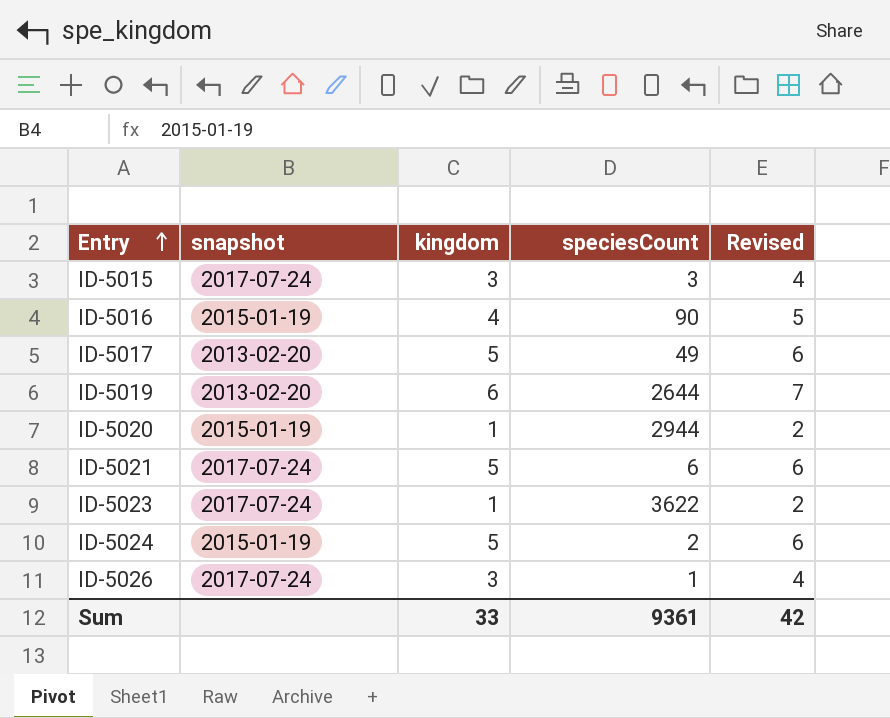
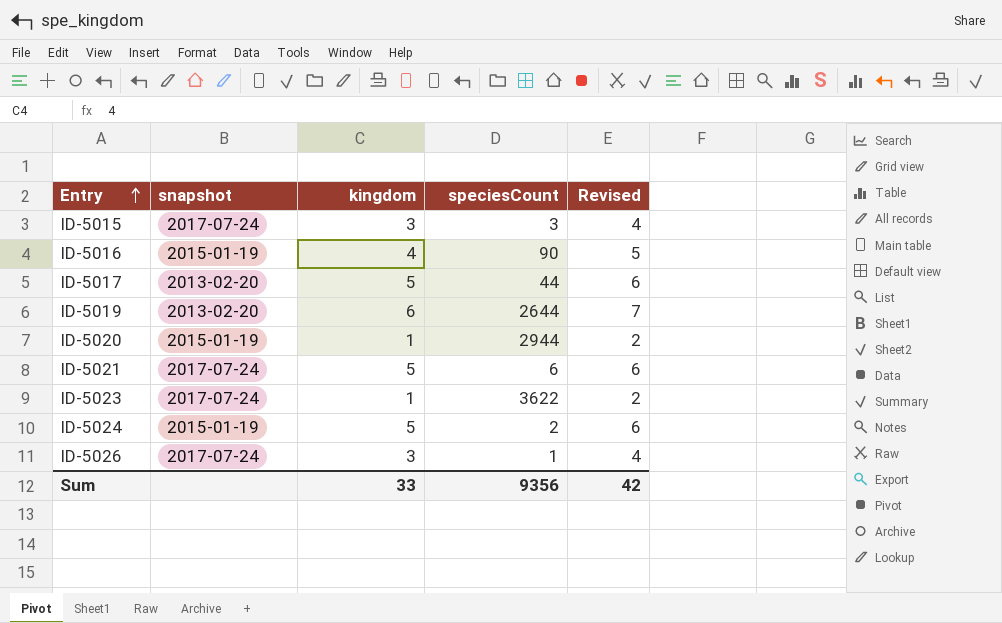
ID-5017 | speciesCount: 49 -> 44
Sum | speciesCount: 9361 -> 9356

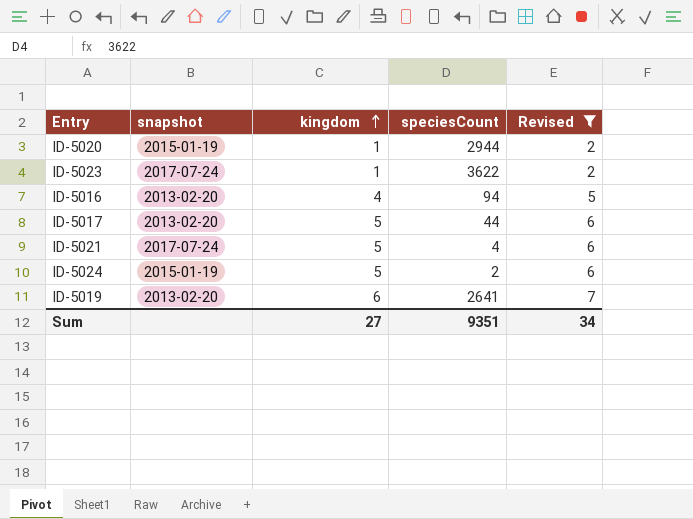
filter: none -> Revised != 4
row order: Entry ascending -> kingdom ascending
ID-5016 | snapshot: 2015-01-19 -> 2013-02-20
ID-5016 | speciesCount: 90 -> 94
ID-5021 | speciesCount: 6 -> 4
ID-5019 | speciesCount: 2644 -> 2641
Sum | kingdom: 33 -> 27
Sum | speciesCount: 9356 -> 9351
Sum | Revised: 42 -> 34

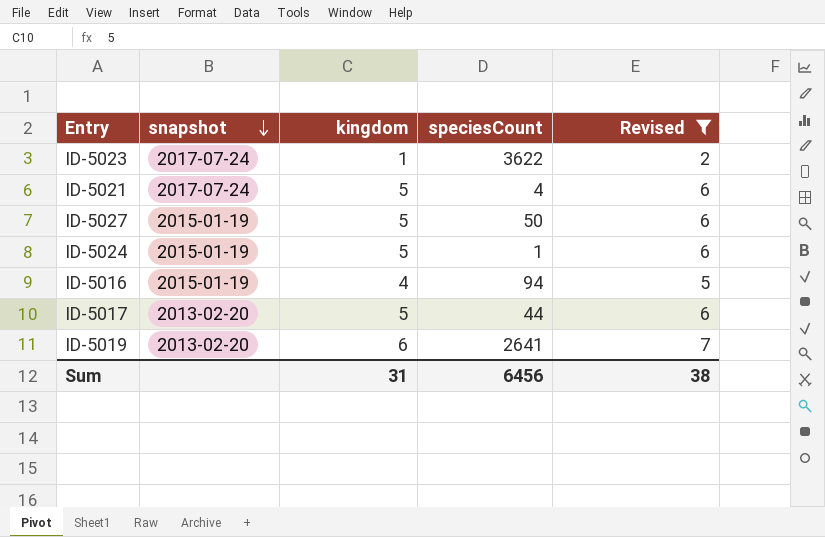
row order: kingdom ascending -> snapshot descending
row ID-5020: 2015-01-19 | 1 | 2944 | 2 -> none
row ID-5027: none -> 2015-01-19 | 5 | 50 | 6
ID-5024 | speciesCount: 2 -> 1
ID-5016 | snapshot: 2013-02-20 -> 2015-01-19
Sum | kingdom: 27 -> 31
Sum | speciesCount: 9351 -> 6456
Sum | Revised: 34 -> 38

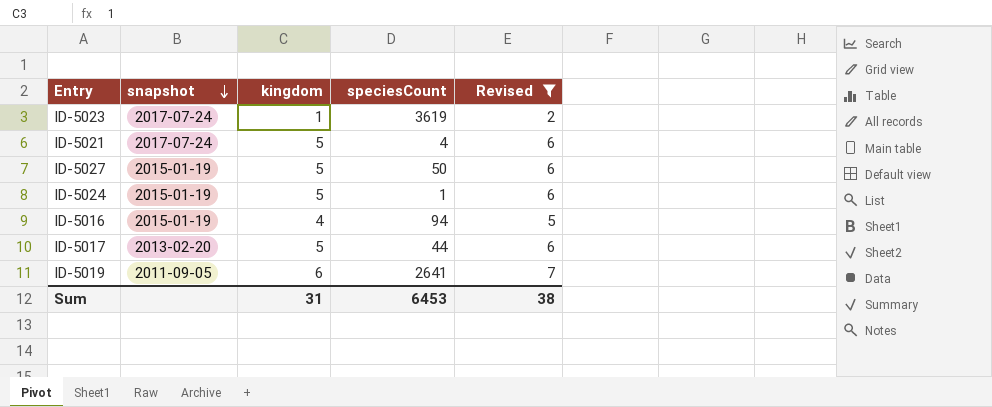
ID-5023 | speciesCount: 3622 -> 3619
ID-5019 | snapshot: 2013-02-20 -> 2011-09-05
Sum | speciesCount: 6456 -> 6453

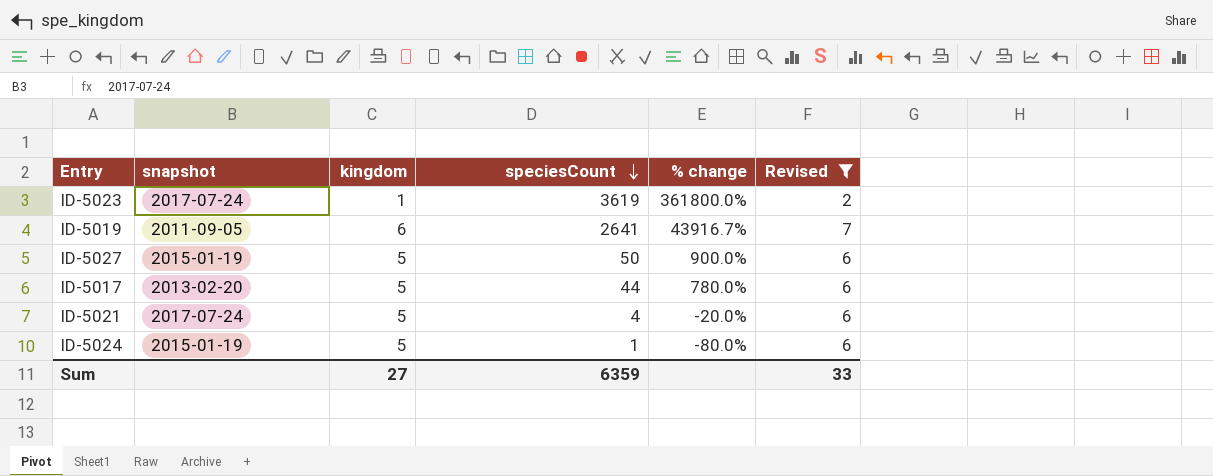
row order: snapshot descending -> speciesCount descending
column % change | formula: none -> ([speciesCount] - [kingdom]) / [kingdom]
row ID-5016: 2015-01-19 | 4 | 94 | 5 -> none
Sum | kingdom: 31 -> 27
Sum | speciesCount: 6453 -> 6359
Sum | Revised: 38 -> 33

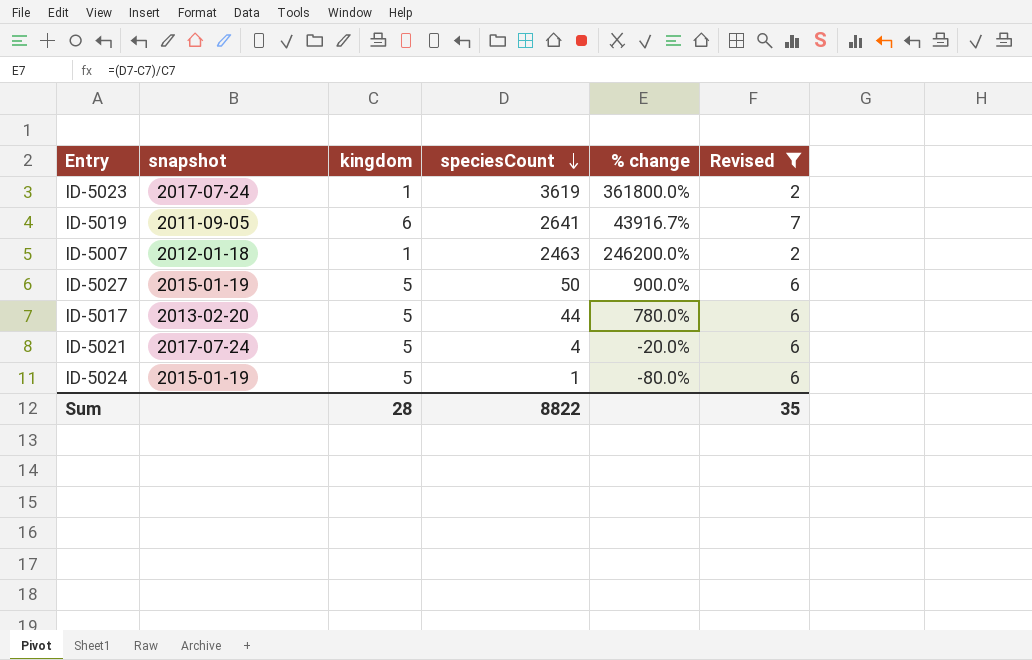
row ID-5007: none -> 2012-01-18 | 1 | 2463 | 246200.0% | 2
Sum | kingdom: 27 -> 28
Sum | speciesCount: 6359 -> 8822
Sum | Revised: 33 -> 35

